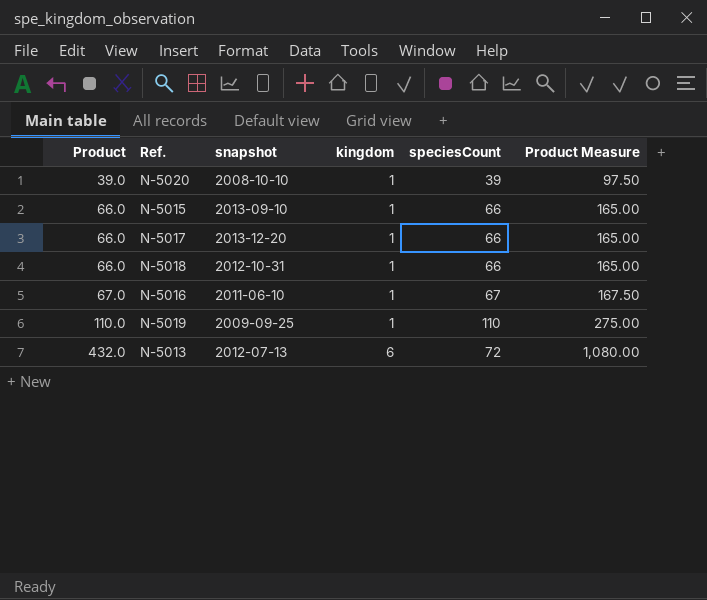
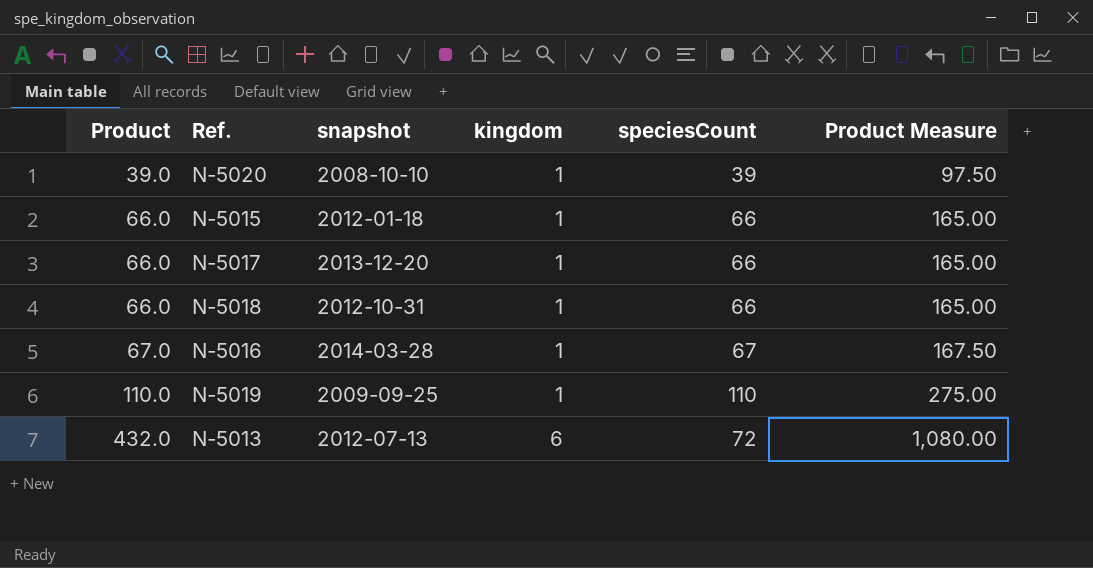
N-5015 | snapshot: 2013-09-10 -> 2012-01-18
N-5016 | snapshot: 2011-06-10 -> 2014-03-28

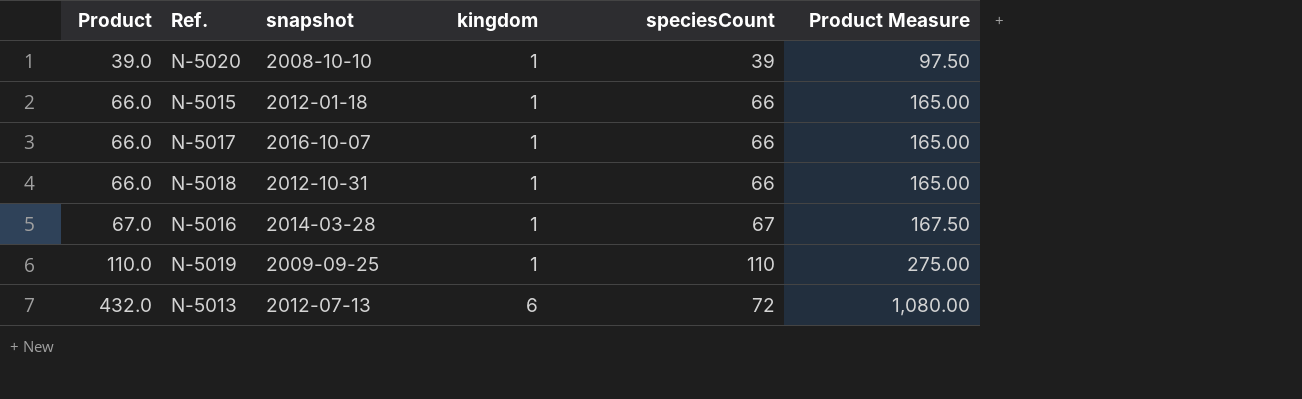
N-5017 | snapshot: 2013-12-20 -> 2016-10-07

